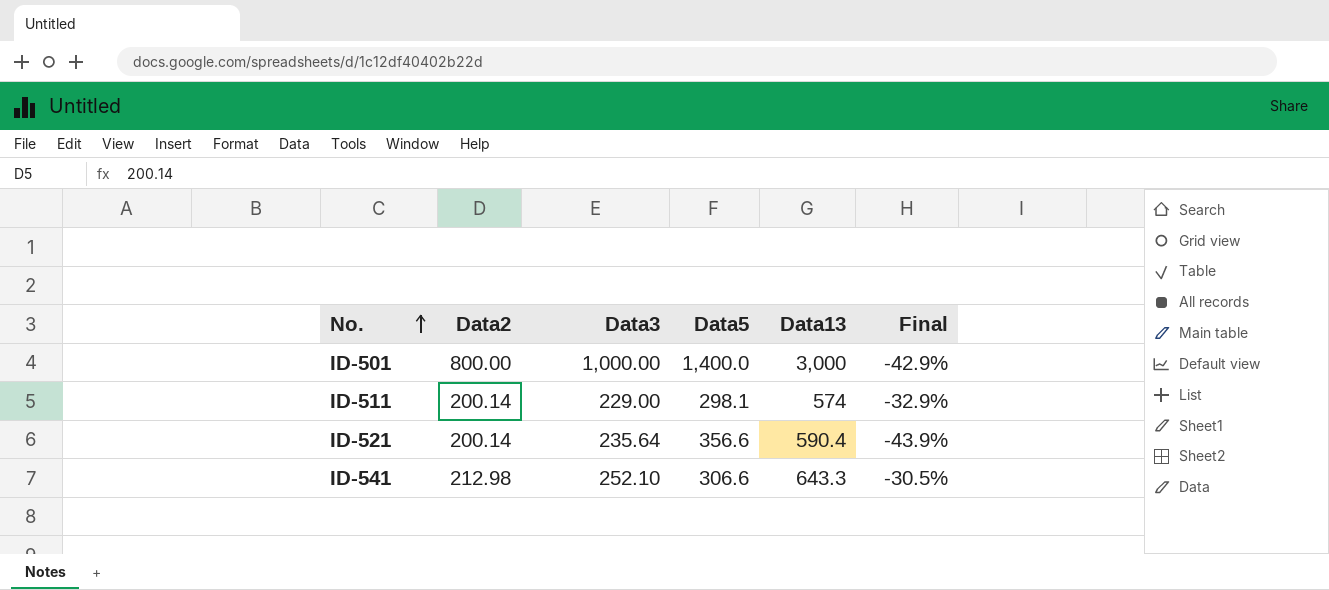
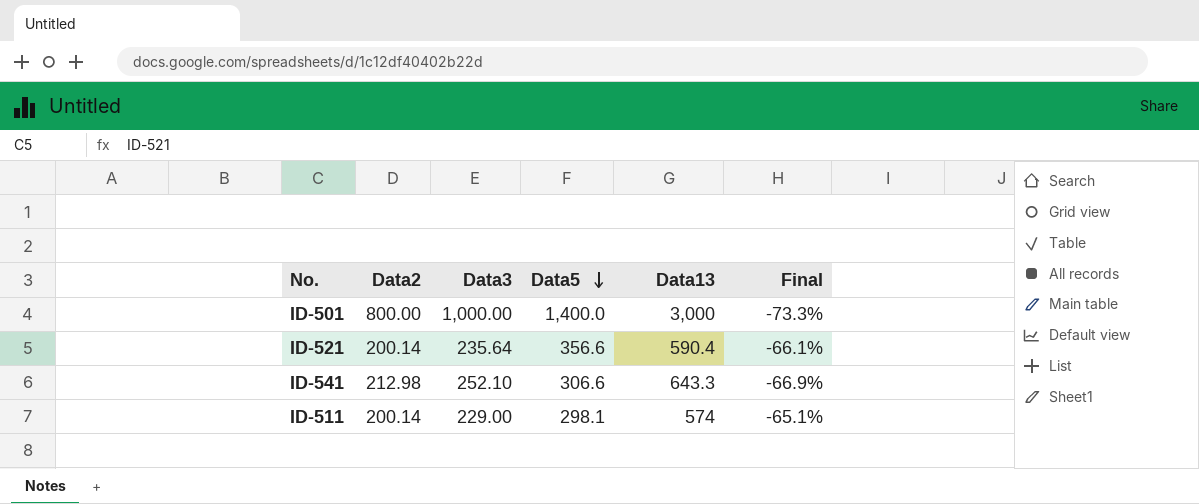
row order: No. ascending -> Data5 descending
column Final | formula: ([Data2] - [Data5]) / [Data5] -> ([Data2] - [Data13]) / [Data13]

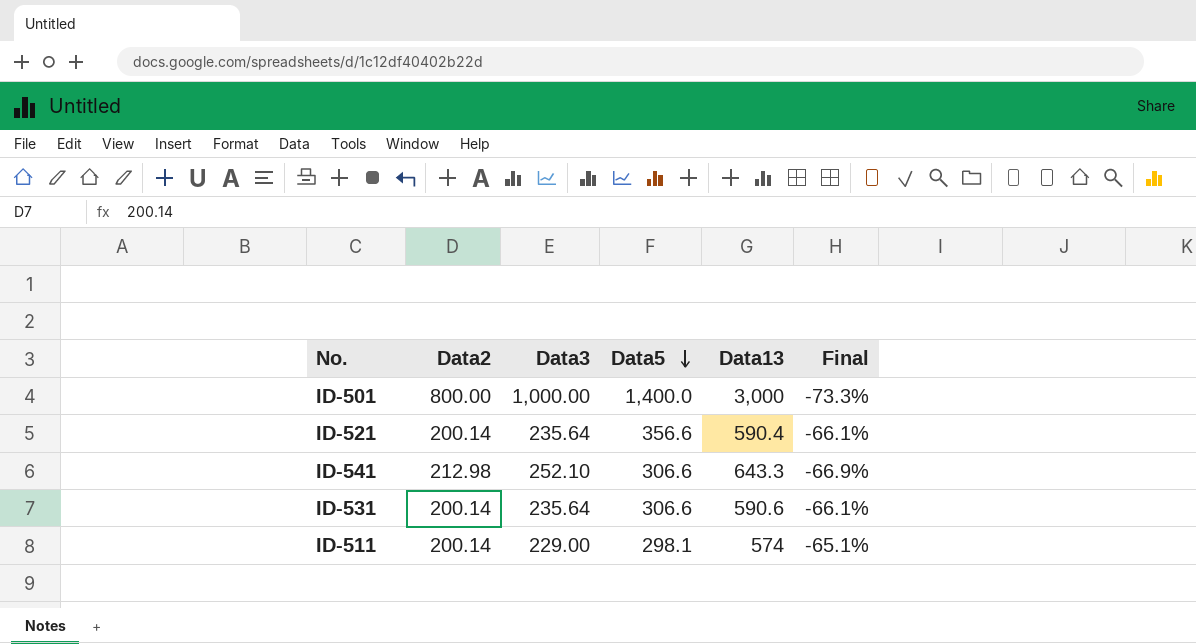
row ID-531: none -> 200.14 | 235.64 | 306.6 | 590.6 | -66.1%

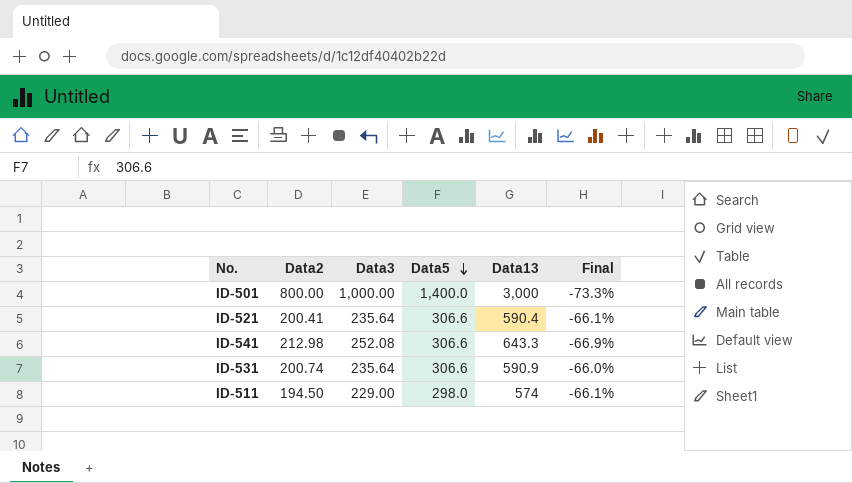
ID-521 | Data2: 200.14 -> 200.41
ID-521 | Data5: 356.6 -> 306.6
ID-541 | Data3: 252.10 -> 252.08
ID-531 | Data2: 200.14 -> 200.74
ID-531 | Data13: 590.6 -> 590.9
ID-531 | Final: -66.1% -> -66.0%
ID-511 | Data2: 200.14 -> 194.50
ID-511 | Data5: 298.1 -> 298.0
ID-511 | Final: -65.1% -> -66.1%

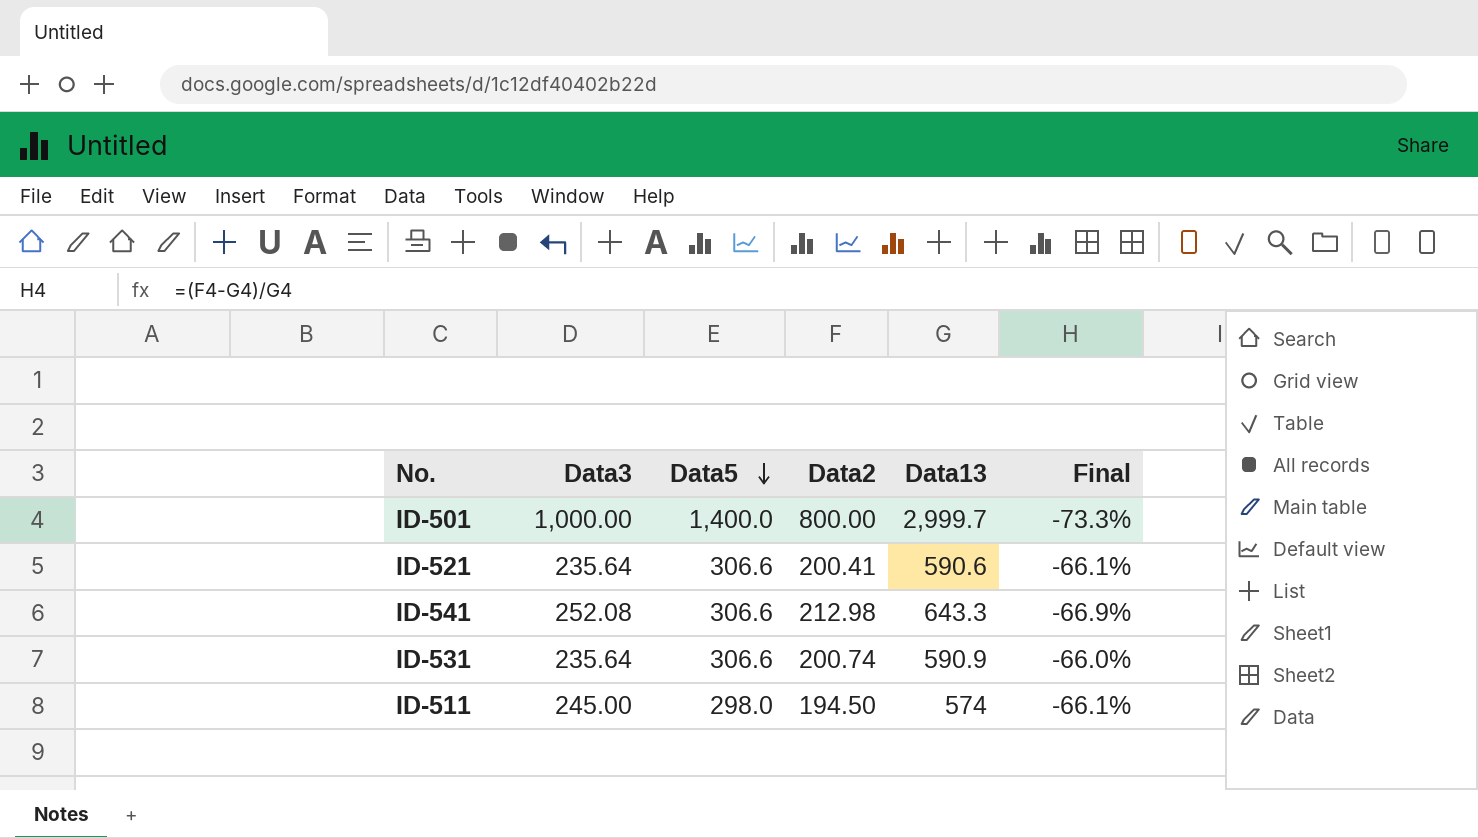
column Data2 | position: 2 -> 4
ID-501 | Data13: 3,000 -> 2,999.7
ID-521 | Data13: 590.4 -> 590.6
ID-511 | Data3: 229.00 -> 245.00

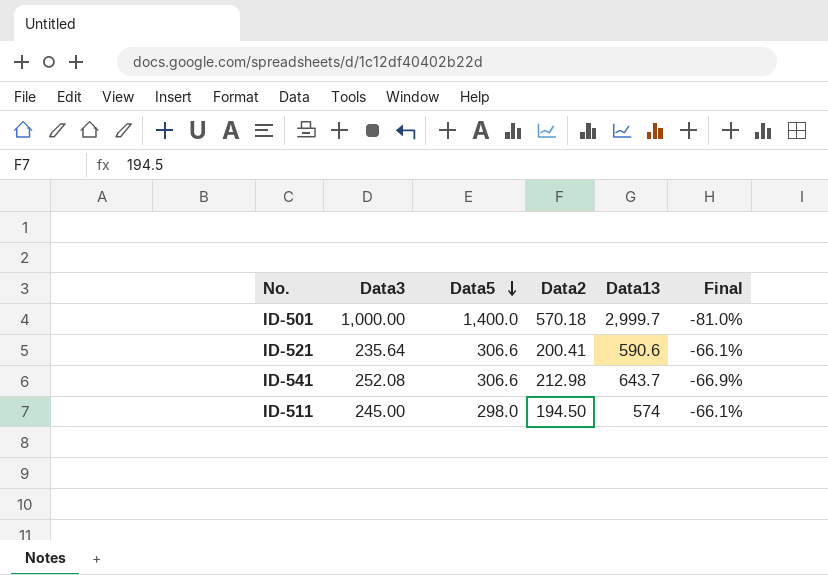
row ID-531: 235.64 | 306.6 | 200.74 | 590.9 | -66.0% -> none
ID-501 | Data2: 800.00 -> 570.18
ID-501 | Final: -73.3% -> -81.0%
ID-541 | Data13: 643.3 -> 643.7

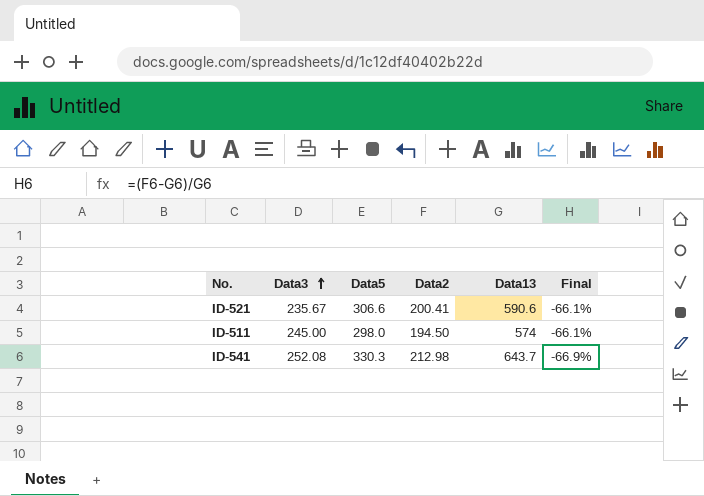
row order: Data5 descending -> Data3 ascending
row ID-501: 1,000.00 | 1,400.0 | 570.18 | 2,999.7 | -81.0% -> none
ID-521 | Data3: 235.64 -> 235.67
ID-541 | Data5: 306.6 -> 330.3

